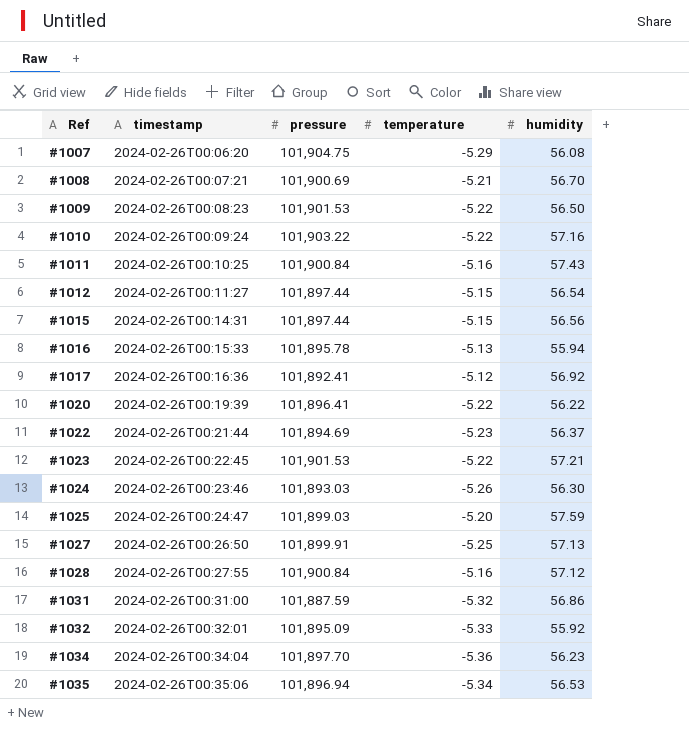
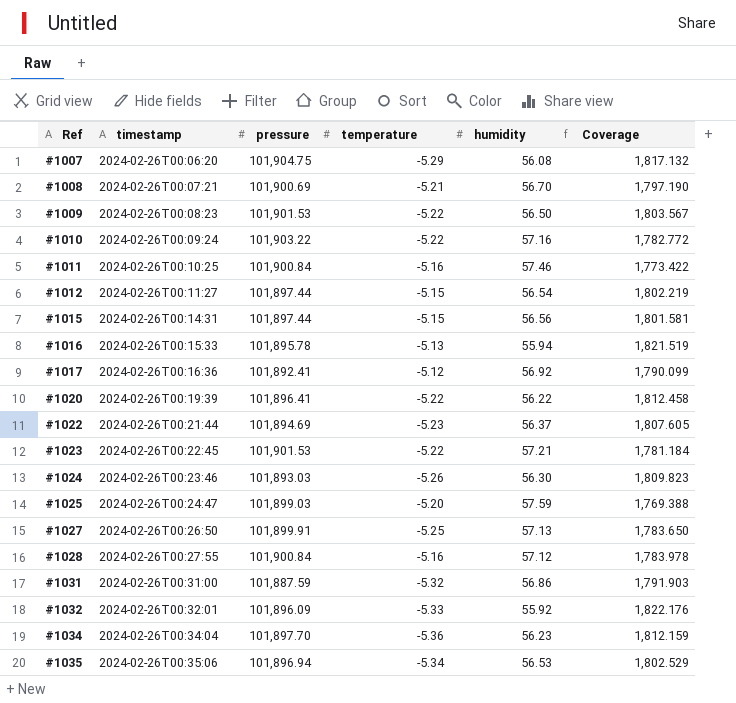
column Coverage | formula: none -> [pressure] / [humidity]
#1011 | humidity: 57.43 -> 57.46
#1032 | pressure: 101,895.09 -> 101,896.09

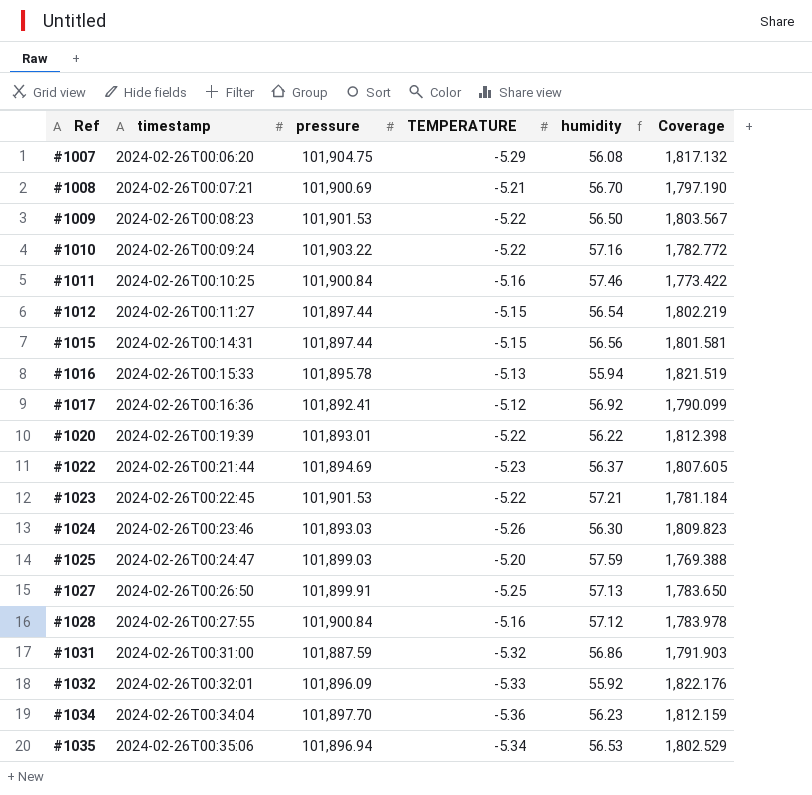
column name: temperature -> TEMPERATURE
#1020 | pressure: 101,896.41 -> 101,893.01
#1020 | Coverage: 1,812.458 -> 1,812.398

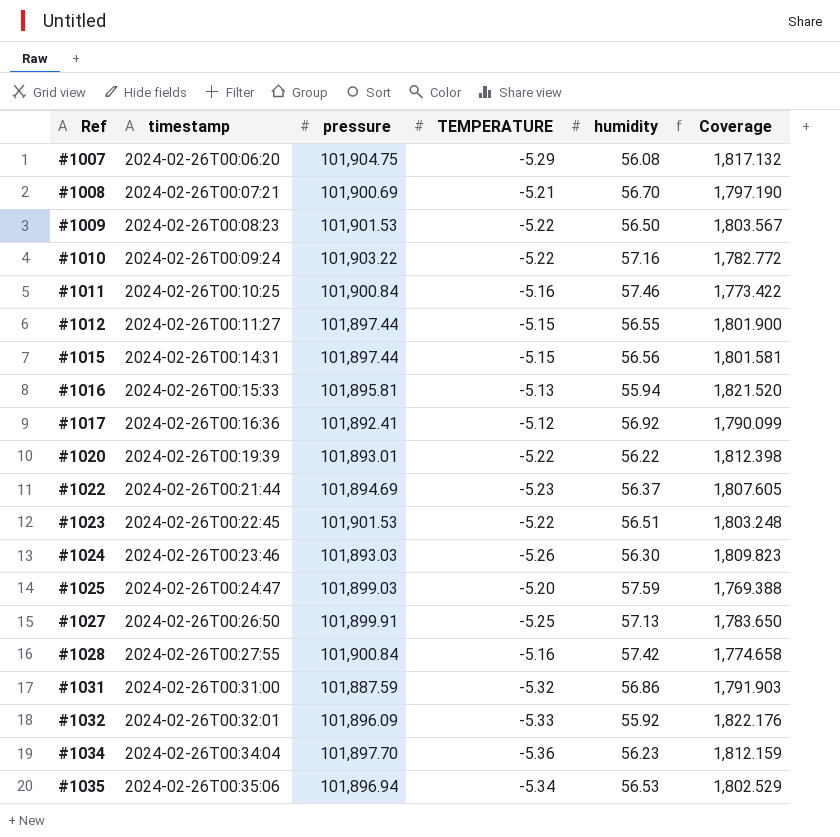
#1012 | humidity: 56.54 -> 56.55
#1012 | Coverage: 1,802.219 -> 1,801.900
#1016 | pressure: 101,895.78 -> 101,895.81
#1016 | Coverage: 1,821.519 -> 1,821.520
#1023 | humidity: 57.21 -> 56.51
#1023 | Coverage: 1,781.184 -> 1,803.248
#1028 | humidity: 57.12 -> 57.42
#1028 | Coverage: 1,783.978 -> 1,774.658

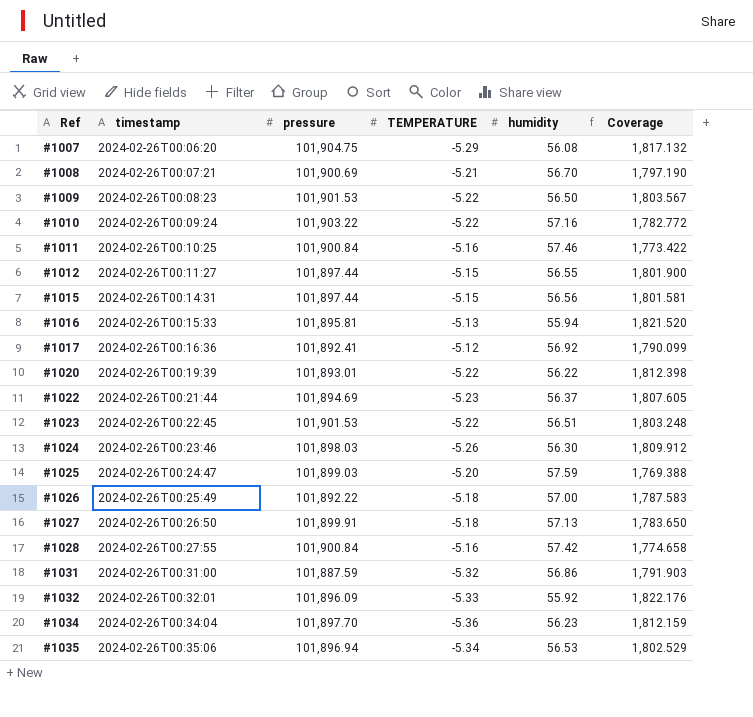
#1024 | pressure: 101,893.03 -> 101,898.03
#1024 | Coverage: 1,809.823 -> 1,809.912
row #1026: none -> 2024-02-26T00:25:49 | 101,892.22 | -5.18 | 57.00 | 1,787.583
#1027 | TEMPERATURE: -5.25 -> -5.18

